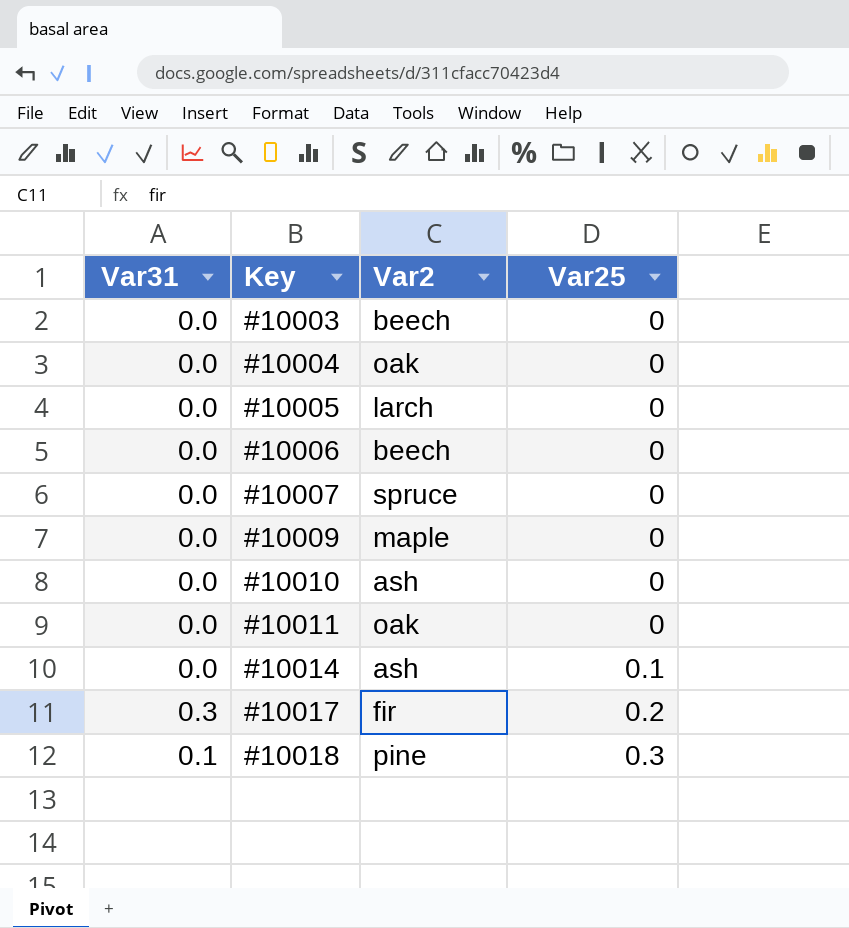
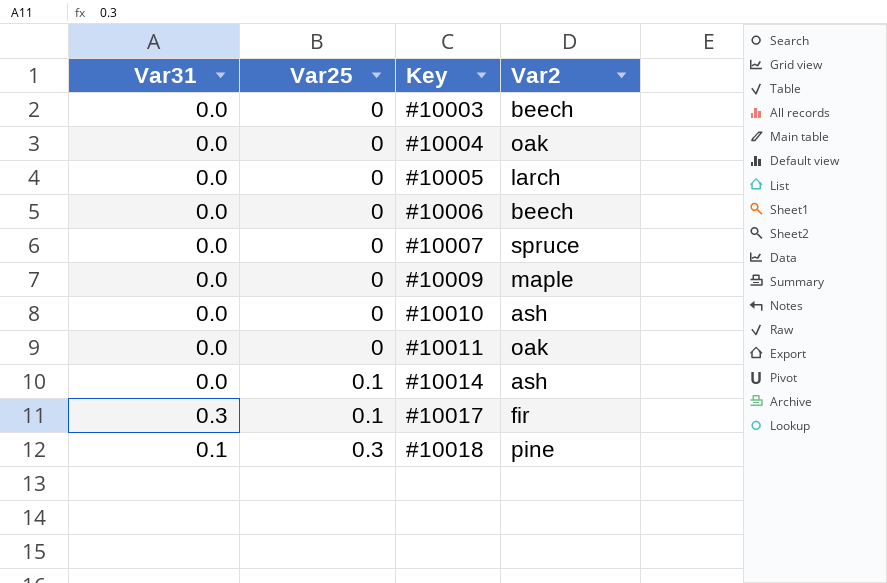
column Var25 | position: 4 -> 2
#10017 | Var25: 0.2 -> 0.1

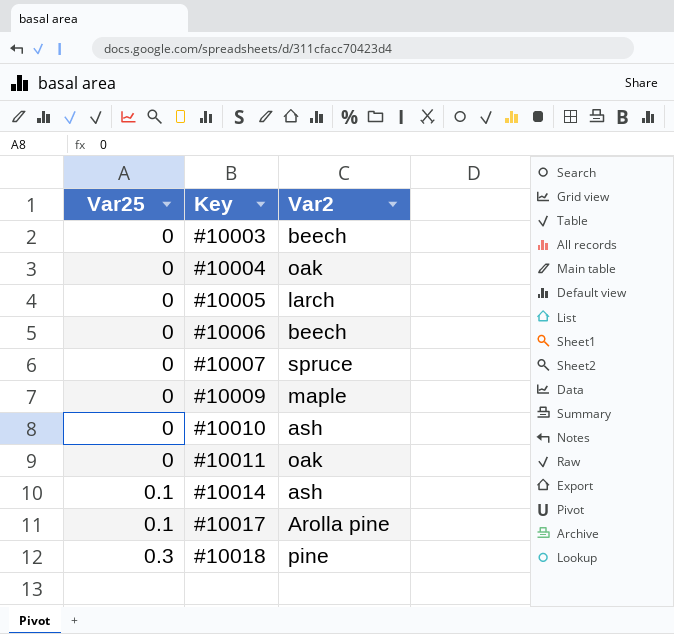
column Var31 | position: 1 -> none
#10017 | Var2: fir -> Arolla pine

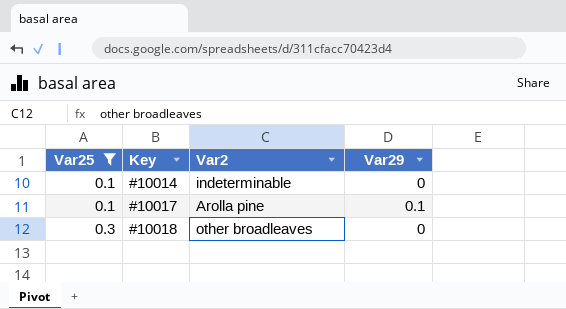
filter: none -> Var25 != 0
column Var29 | position: none -> 4
#10014 | Var2: ash -> indeterminable
#10018 | Var2: pine -> other broadleaves

